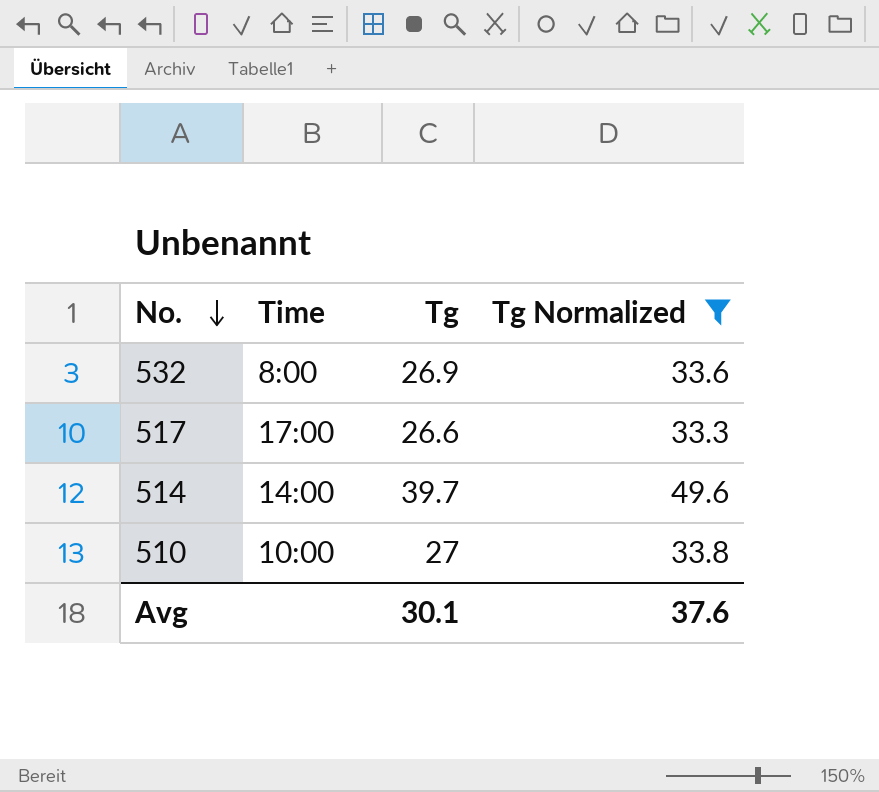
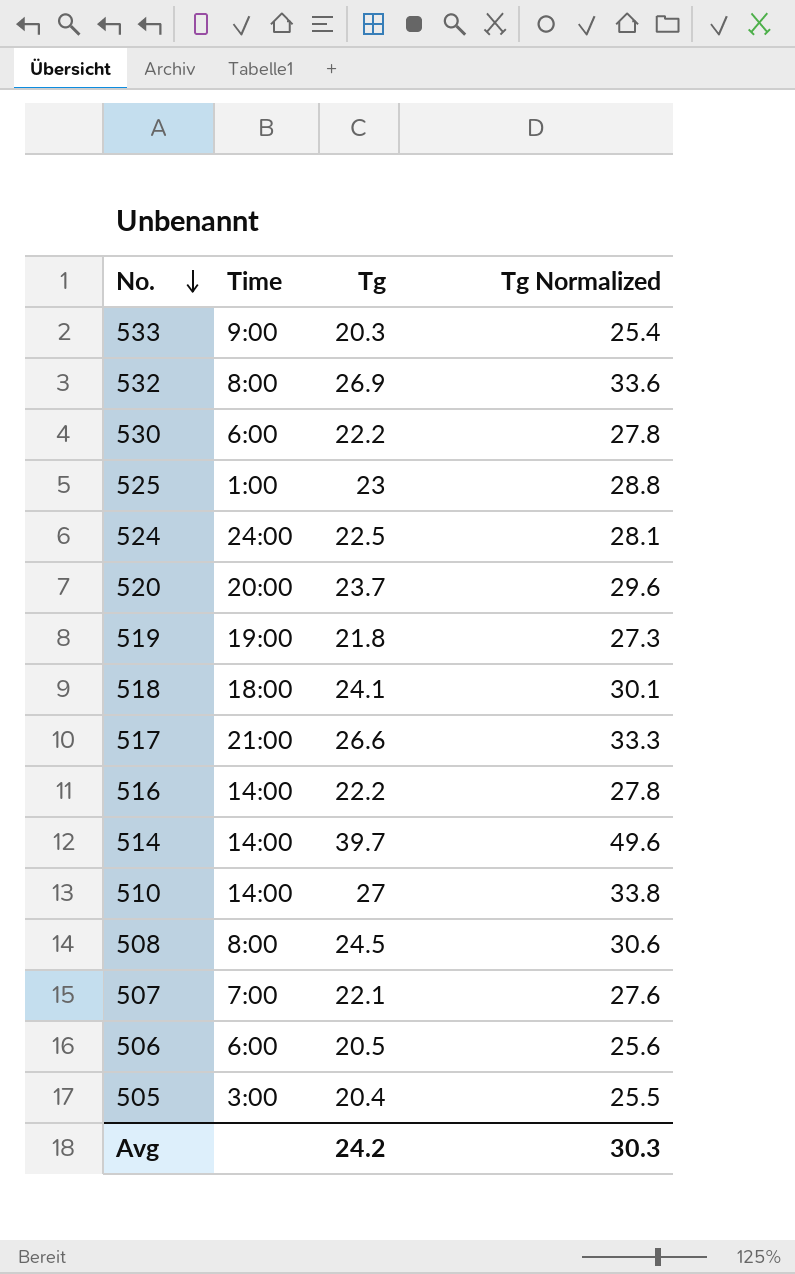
filter: Tg Normalized >= 33.3 -> none
517 | Time: 17:00 -> 21:00
510 | Time: 10:00 -> 14:00
Avg | Tg: 30.1 -> 24.2
Avg | Tg Normalized: 37.6 -> 30.3

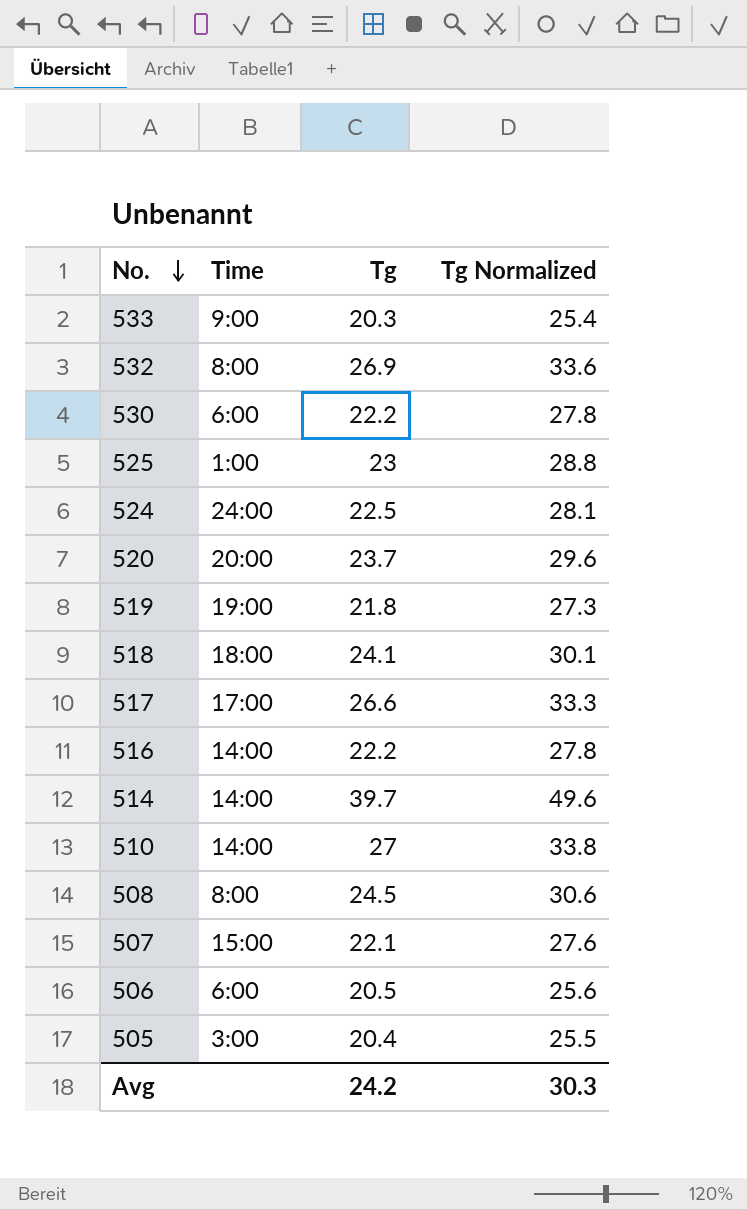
517 | Time: 21:00 -> 17:00
507 | Time: 7:00 -> 15:00

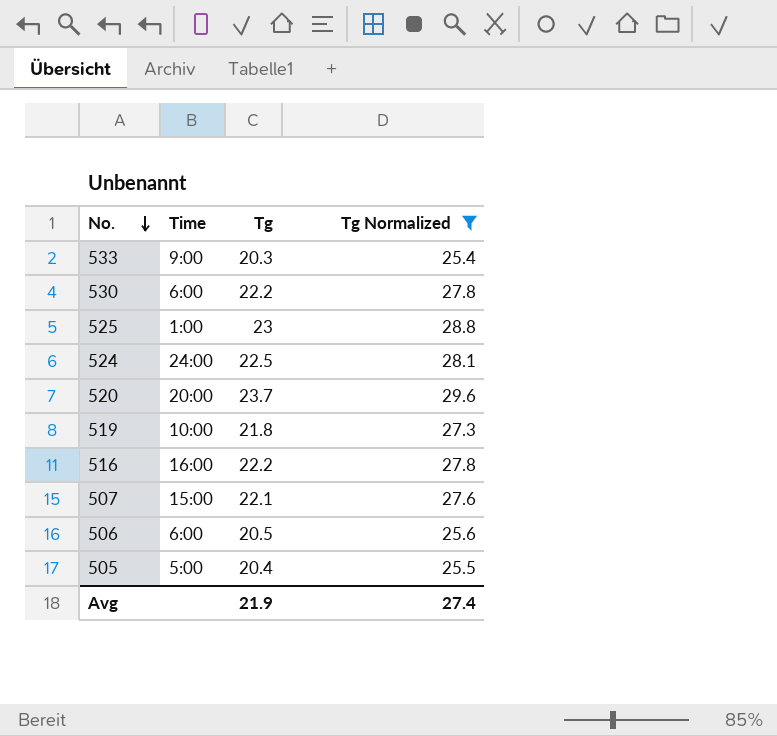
filter: none -> Tg Normalized <= 29.6
519 | Time: 19:00 -> 10:00
516 | Time: 14:00 -> 16:00
505 | Time: 3:00 -> 5:00
Avg | Tg: 24.2 -> 21.9
Avg | Tg Normalized: 30.3 -> 27.4

